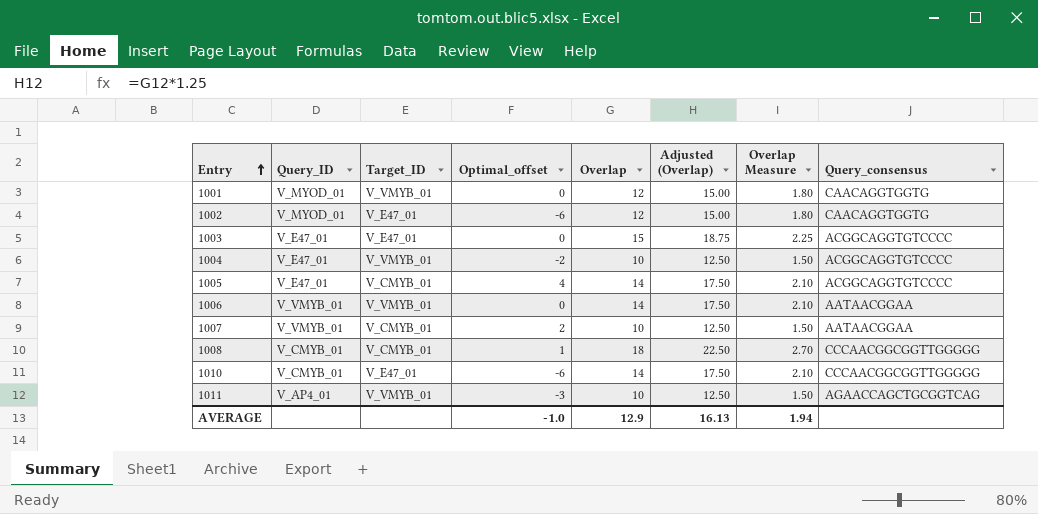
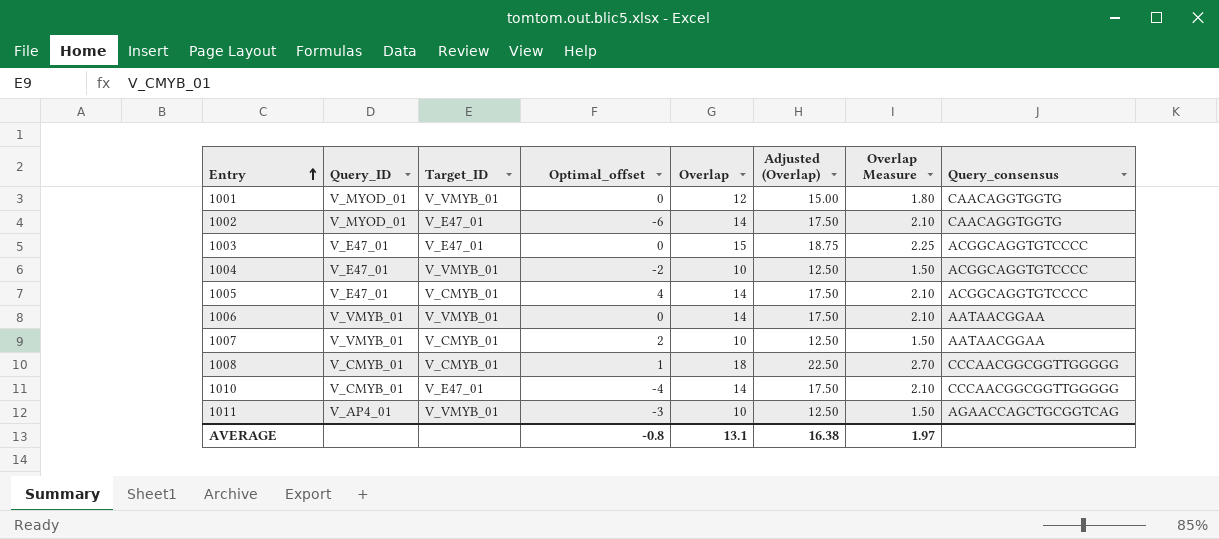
1002 | Overlap: 12 -> 14
1002 | Adjusted (Overlap): 15.00 -> 17.50
1002 | Overlap Measure: 1.80 -> 2.10
1010 | Optimal_offset: -6 -> -4
AVERAGE | Optimal_offset: -1.0 -> -0.8
AVERAGE | Overlap: 12.9 -> 13.1
AVERAGE | Adjusted (Overlap): 16.13 -> 16.38
AVERAGE | Overlap Measure: 1.94 -> 1.97

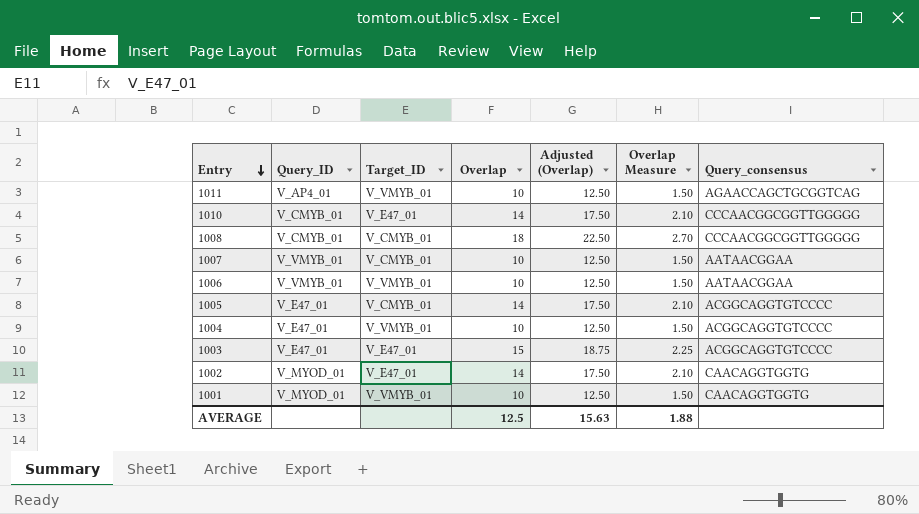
row order: Entry ascending -> Entry descending
column Optimal_offset | position: 4 -> none
1006 | Overlap: 14 -> 10
1006 | Adjusted (Overlap): 17.50 -> 12.50
1006 | Overlap Measure: 2.10 -> 1.50
1001 | Overlap: 12 -> 10
1001 | Adjusted (Overlap): 15.00 -> 12.50
1001 | Overlap Measure: 1.80 -> 1.50
AVERAGE | Overlap: 13.1 -> 12.5
AVERAGE | Adjusted (Overlap): 16.38 -> 15.63
AVERAGE | Overlap Measure: 1.97 -> 1.88

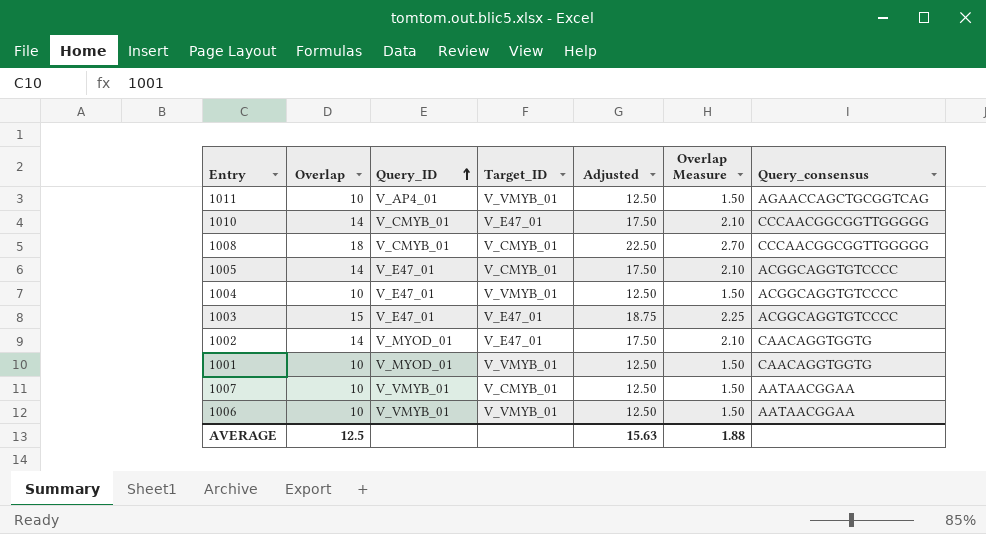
row order: Entry descending -> Query_ID ascending
column Overlap | position: 4 -> 2
column name: Adjusted (Overlap) -> Adjusted

